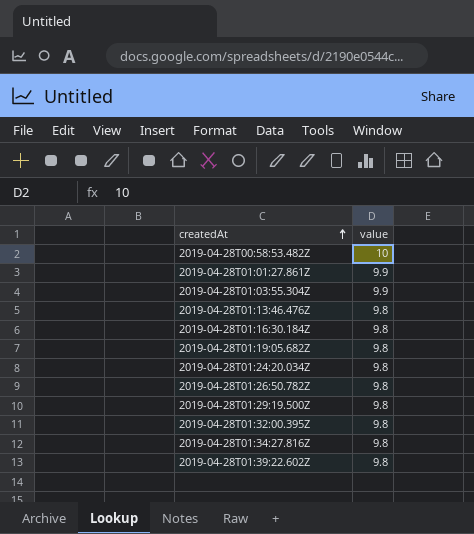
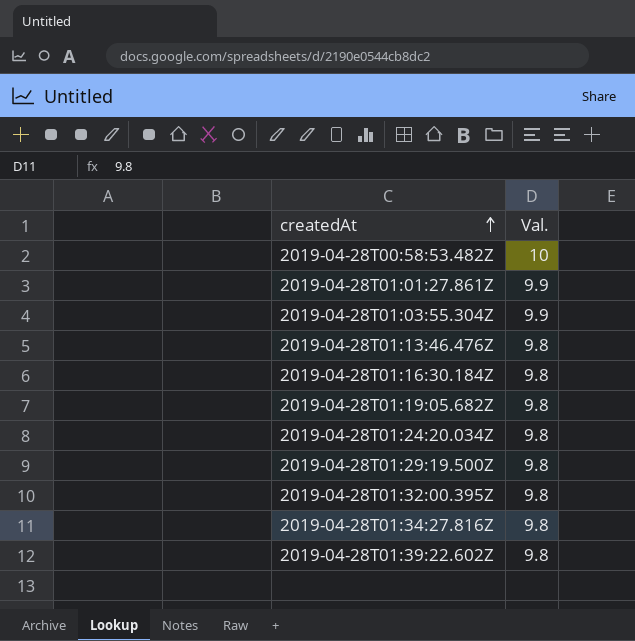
column name: value -> Val.
row 2019-04-28T01:26:50.782Z: 9.8 -> none

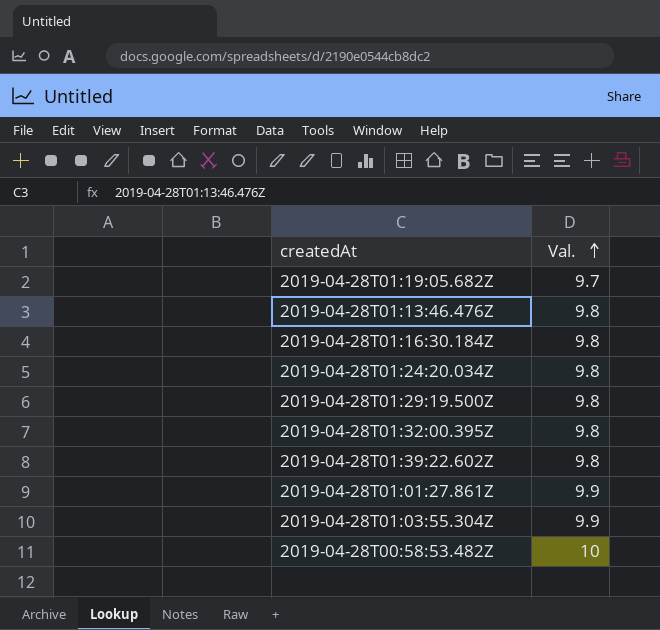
row order: createdAt ascending -> Val. ascending
row 2019-04-28T01:34:27.816Z: 9.8 -> none
2019-04-28T01:19:05.682Z | Val.: 9.8 -> 9.7

